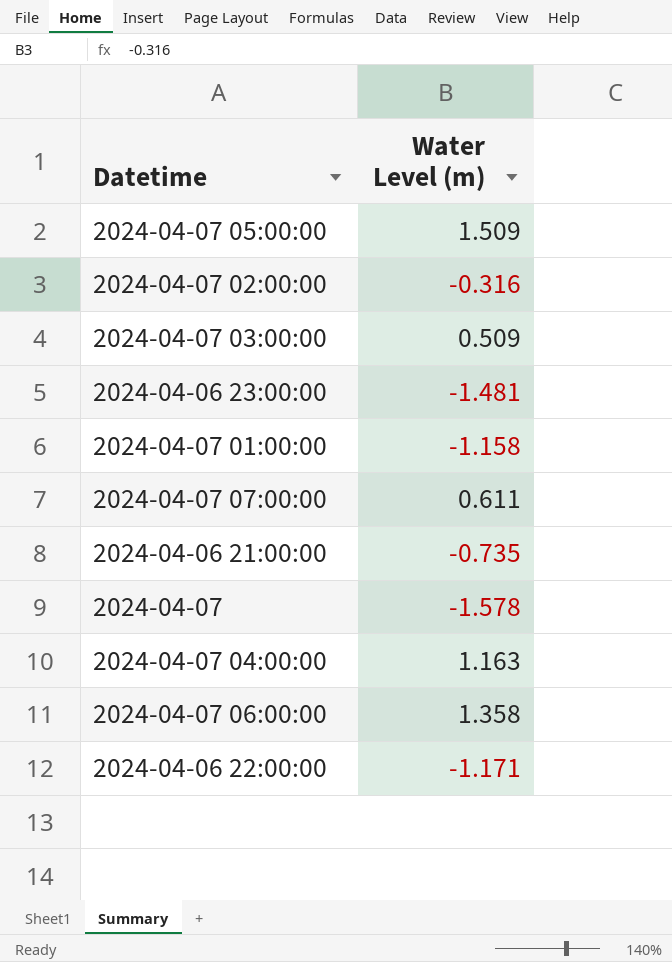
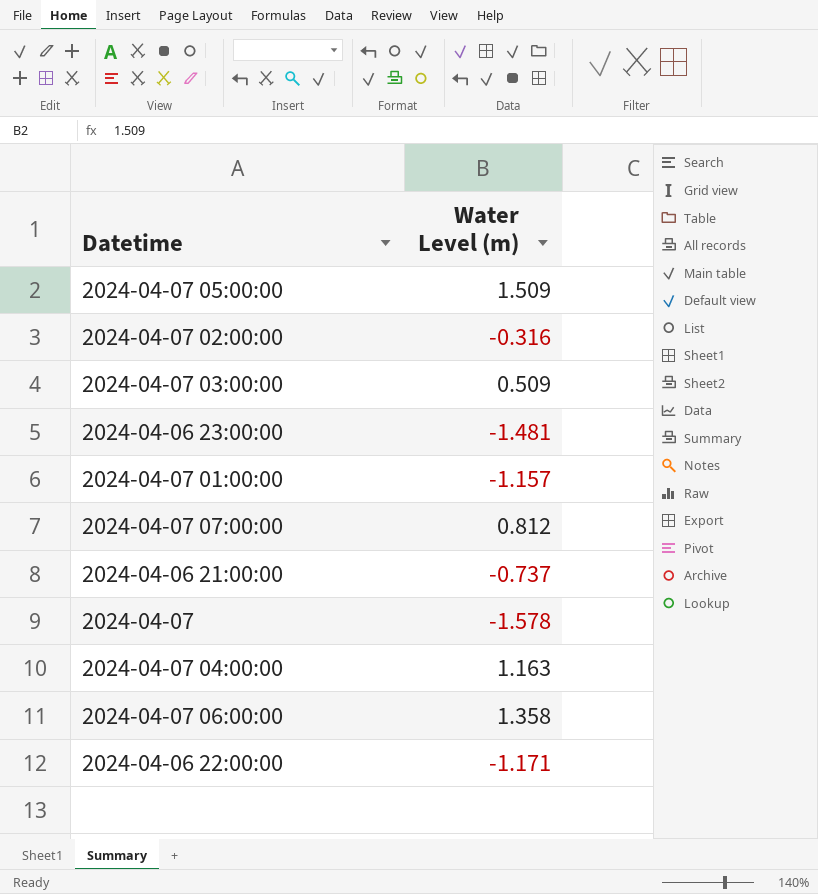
2024-04-07 01:00:00 | Water Level (m): -1.158 -> -1.157
2024-04-07 07:00:00 | Water Level (m): 0.611 -> 0.812
2024-04-06 21:00:00 | Water Level (m): -0.735 -> -0.737

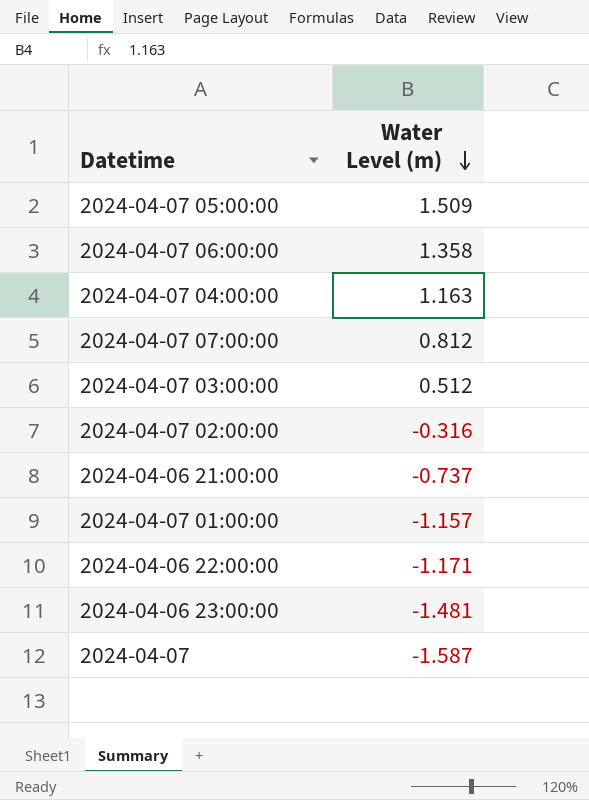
row order: none -> Water Level (m) descending
2024-04-07 03:00:00 | Water Level (m): 0.509 -> 0.512
2024-04-07 | Water Level (m): -1.578 -> -1.587

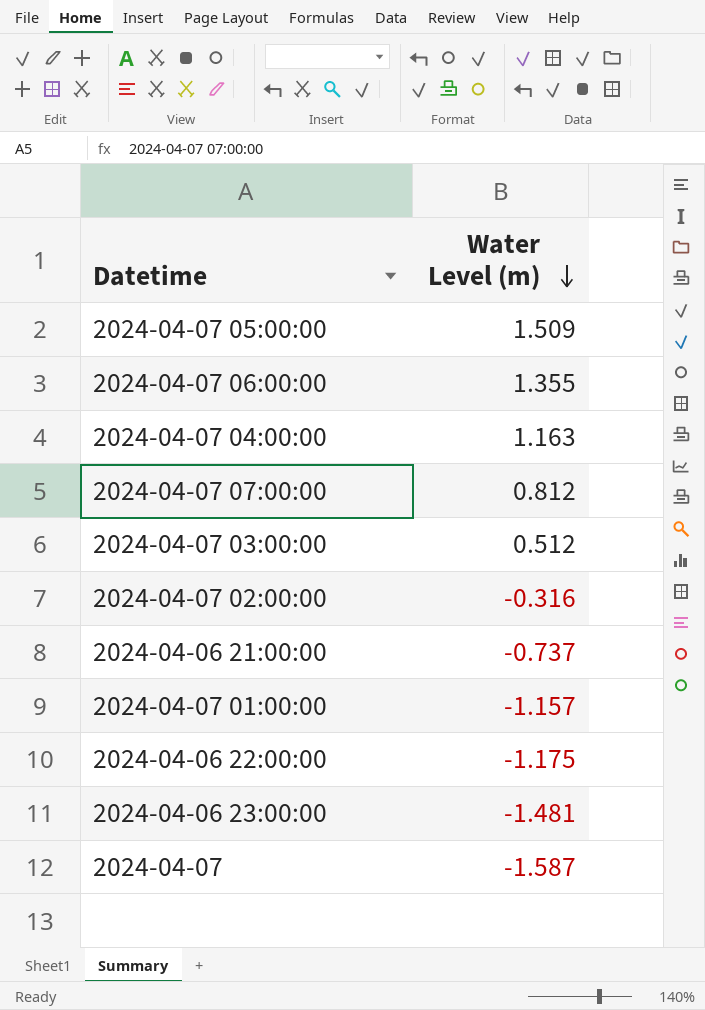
2024-04-07 06:00:00 | Water Level (m): 1.358 -> 1.355
2024-04-06 22:00:00 | Water Level (m): -1.171 -> -1.175

